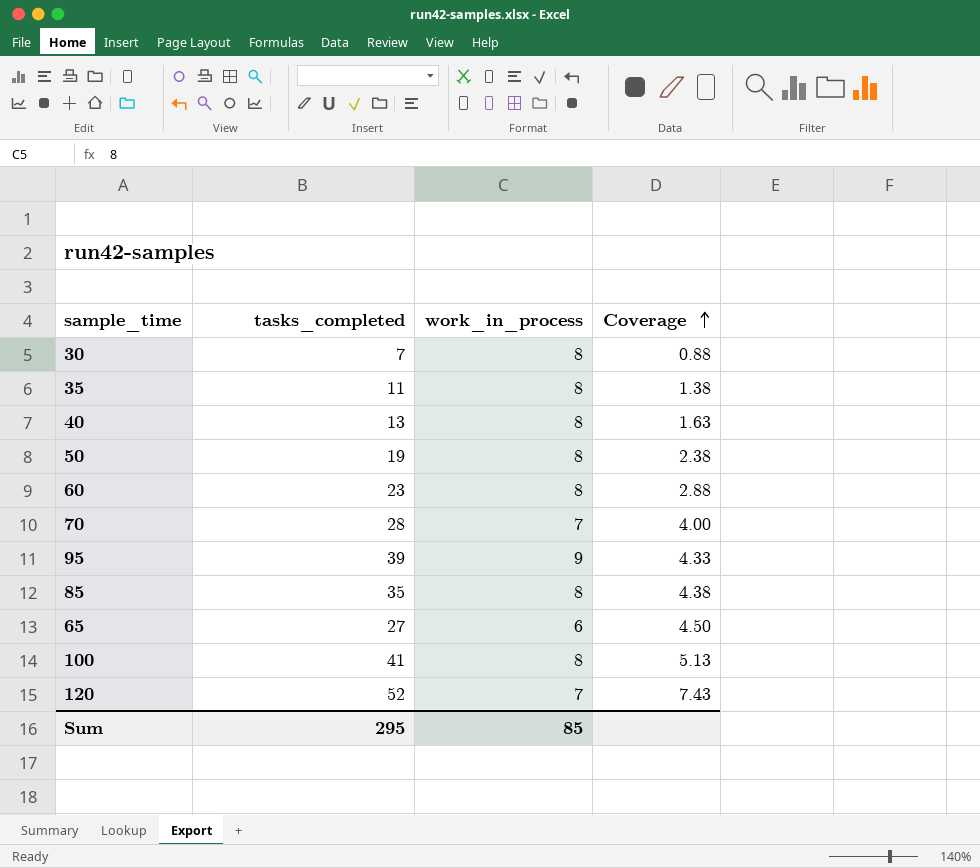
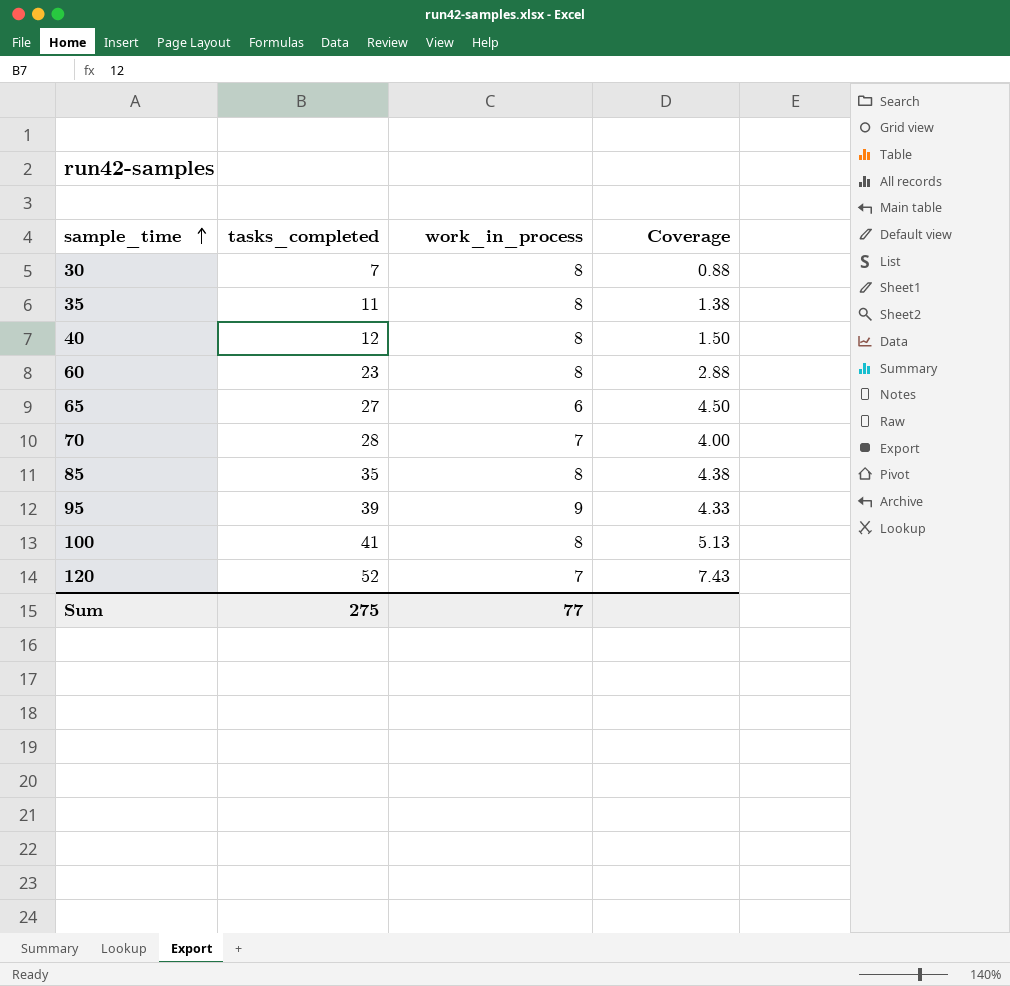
row order: Coverage ascending -> sample_time ascending
row 50: 19 | 8 | 2.38 -> none
40 | tasks_completed: 13 -> 12
40 | Coverage: 1.63 -> 1.50
Sum | tasks_completed: 295 -> 275
Sum | work_in_process: 85 -> 77

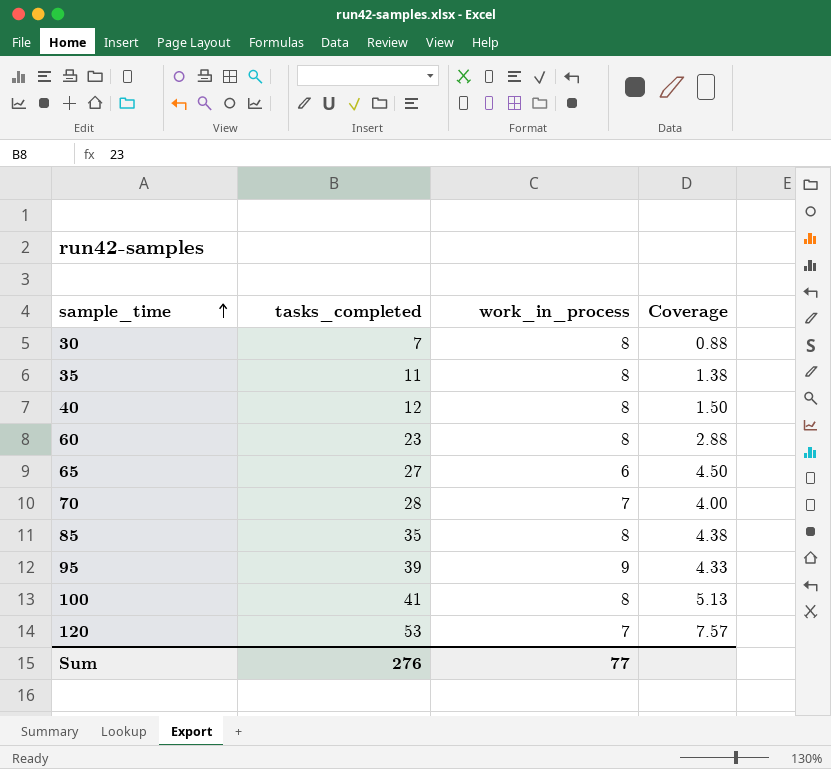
120 | tasks_completed: 52 -> 53
120 | Coverage: 7.43 -> 7.57
Sum | tasks_completed: 275 -> 276

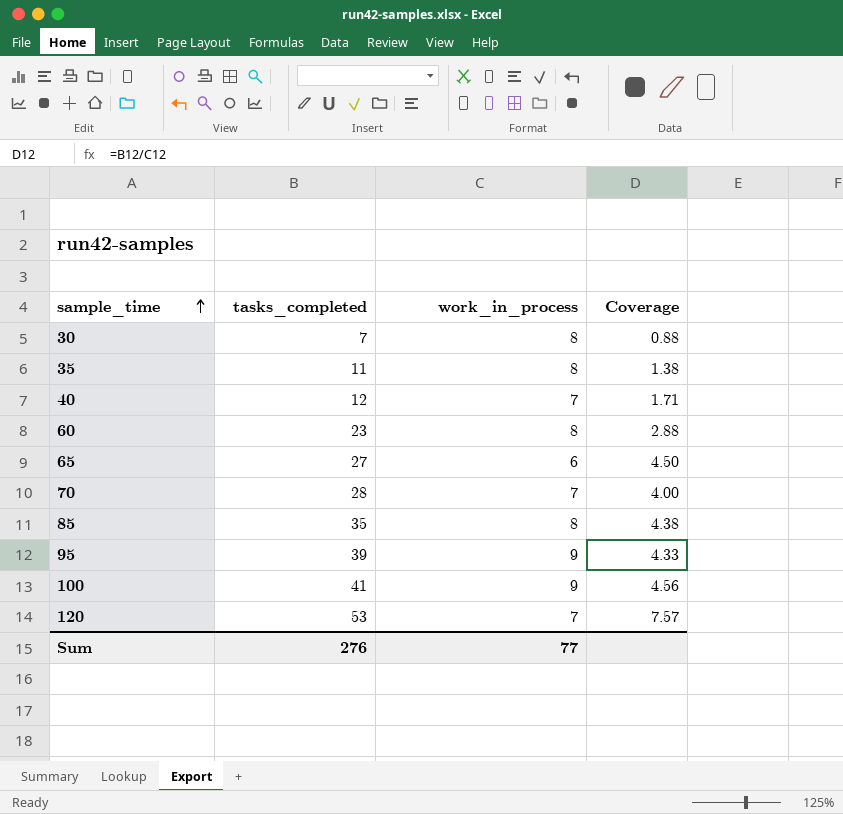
40 | work_in_process: 8 -> 7
40 | Coverage: 1.50 -> 1.71
100 | work_in_process: 8 -> 9
100 | Coverage: 5.13 -> 4.56

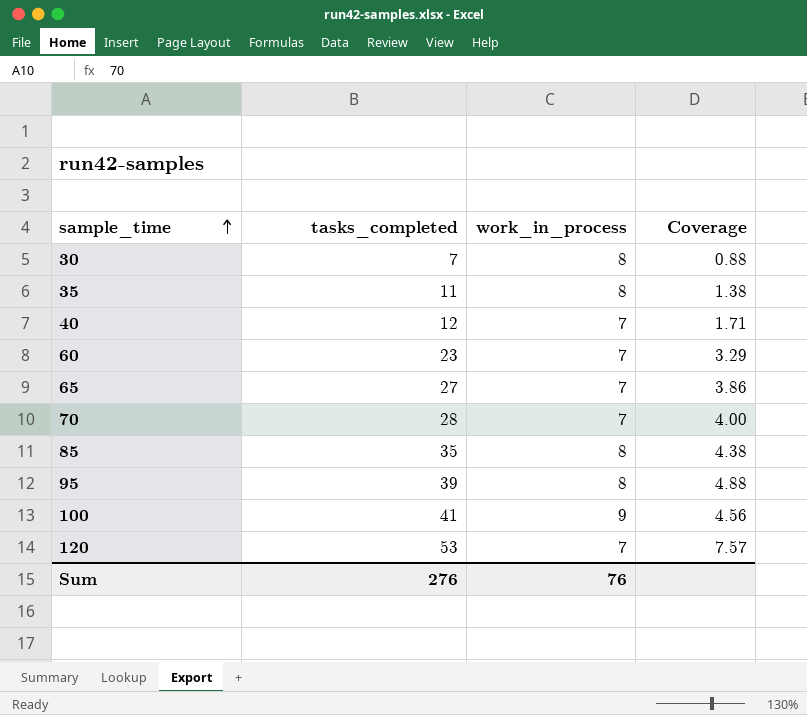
60 | work_in_process: 8 -> 7
60 | Coverage: 2.88 -> 3.29
65 | work_in_process: 6 -> 7
65 | Coverage: 4.50 -> 3.86
95 | work_in_process: 9 -> 8
95 | Coverage: 4.33 -> 4.88
Sum | work_in_process: 77 -> 76

